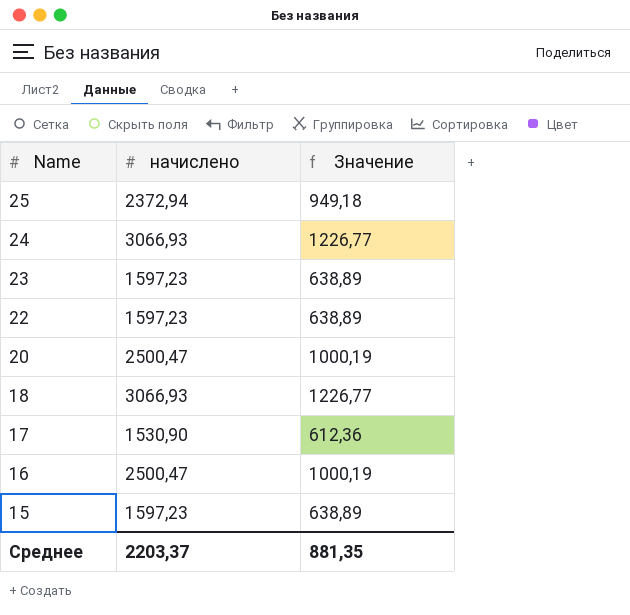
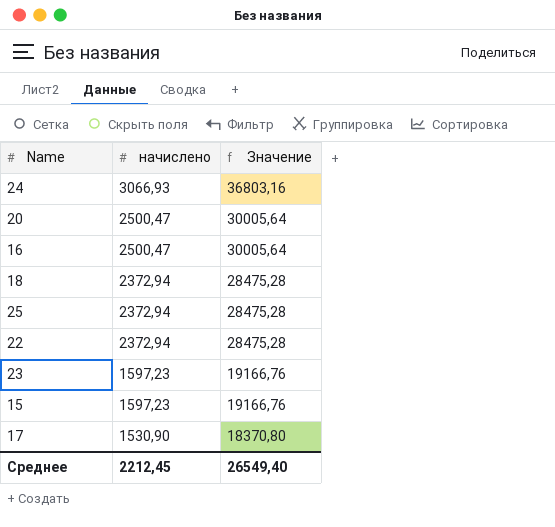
row order: Name descending -> начислено descending
column Значение | formula: [начислено] * 0,4 -> [начислено] * 12
18 | начислено: 3066,93 -> 2372,94
22 | начислено: 1597,23 -> 2372,94
Среднее | начислено: 2203,37 -> 2212,45
Среднее | Значение: 881,35 -> 26549,40

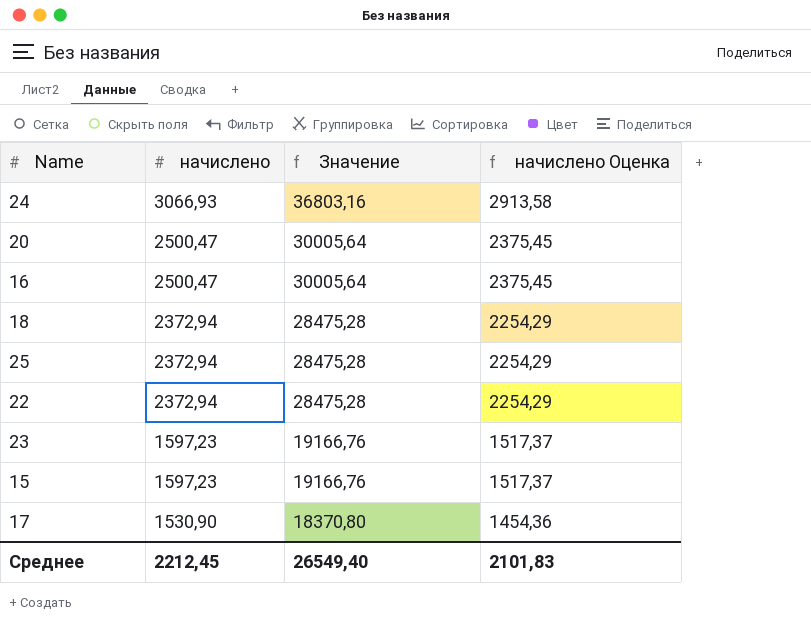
column начислено Оценка | formula: none -> [начислено] * 0,95

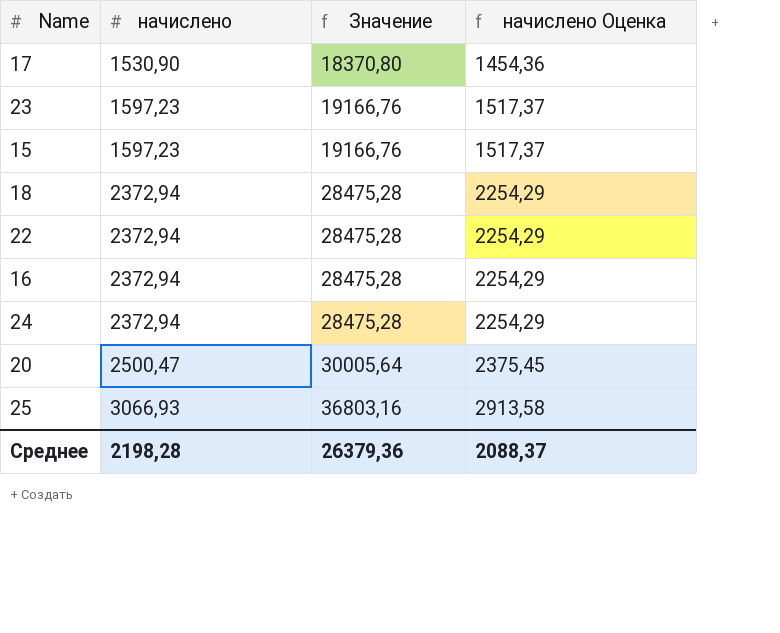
row order: начислено descending -> начислено ascending
16 | начислено: 2500,47 -> 2372,94
16 | Значение: 30005,64 -> 28475,28
16 | начислено Оценка: 2375,45 -> 2254,29
24 | начислено: 3066,93 -> 2372,94
24 | Значение: 36803,16 -> 28475,28
24 | начислено Оценка: 2913,58 -> 2254,29
25 | начислено: 2372,94 -> 3066,93
25 | Значение: 28475,28 -> 36803,16
25 | начислено Оценка: 2254,29 -> 2913,58
Среднее | начислено: 2212,45 -> 2198,28
Среднее | Значение: 26549,40 -> 26379,36
Среднее | начислено Оценка: 2101,83 -> 2088,37

